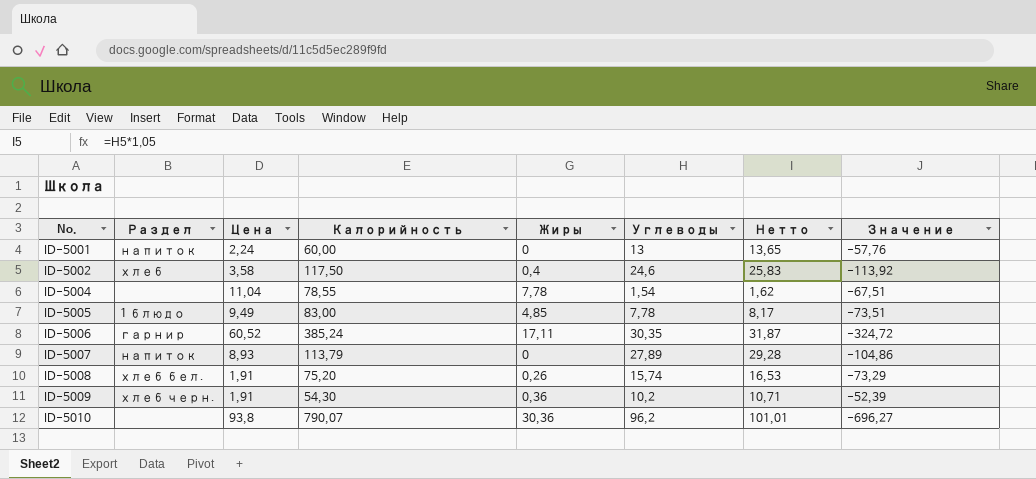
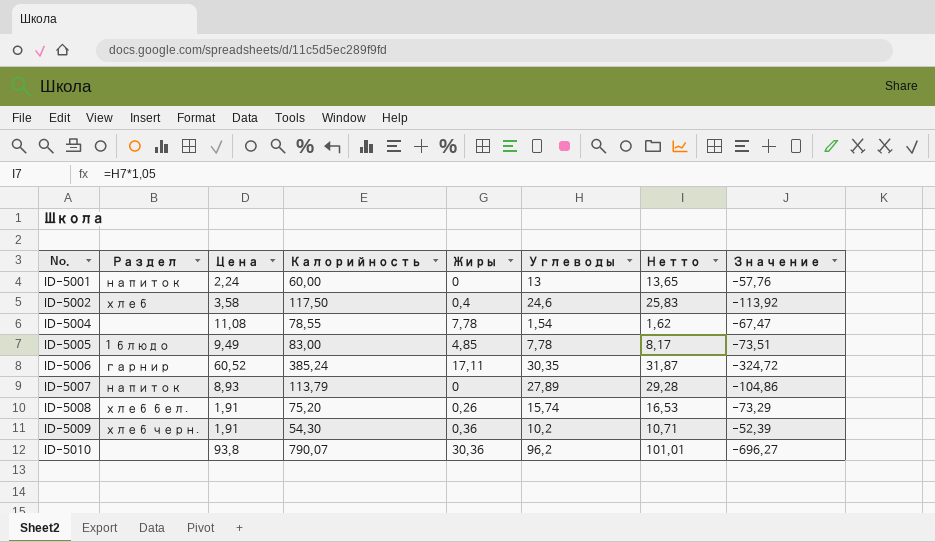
ID-5004 | Цена: 11,04 -> 11,08
ID-5004 | Значение: -67,51 -> -67,47

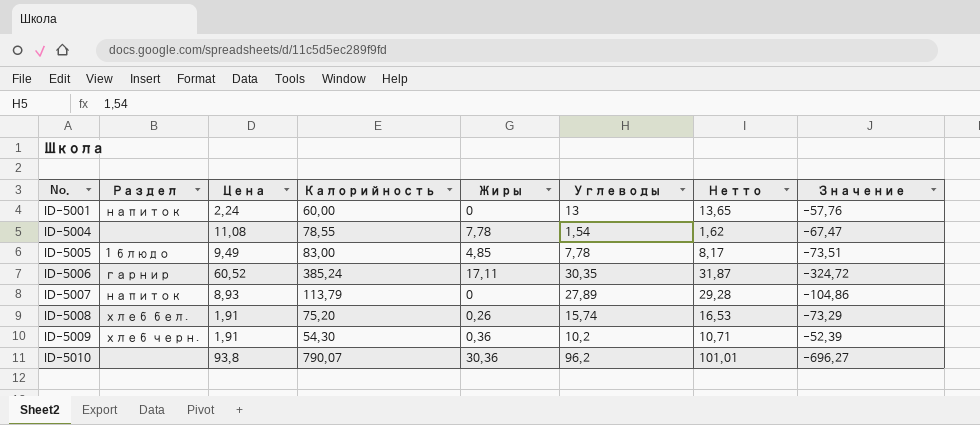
row ID-5002: хлеб | 3,58 | 117,50 | 0,4 | 24,6 | 25,83 | -113,92 -> none

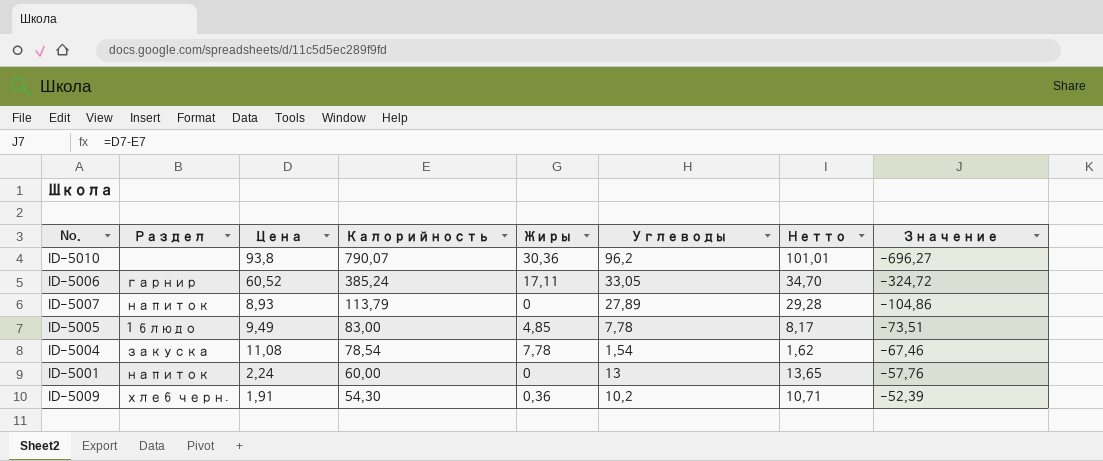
row order: No. ascending -> Калорийность descending
row ID-5008: хлеб бел. | 1,91 | 75,20 | 0,26 | 15,74 | 16,53 | -73,29 -> none
ID-5006 | Углеводы: 30,35 -> 33,05
ID-5006 | Нетто: 31,87 -> 34,70
ID-5004 | Раздел: none -> закуска
ID-5004 | Калорийность: 78,55 -> 78,54
ID-5004 | Значение: -67,47 -> -67,46

